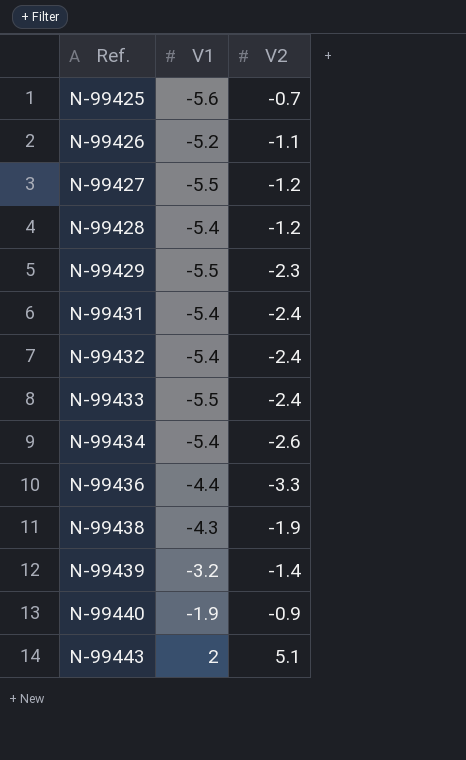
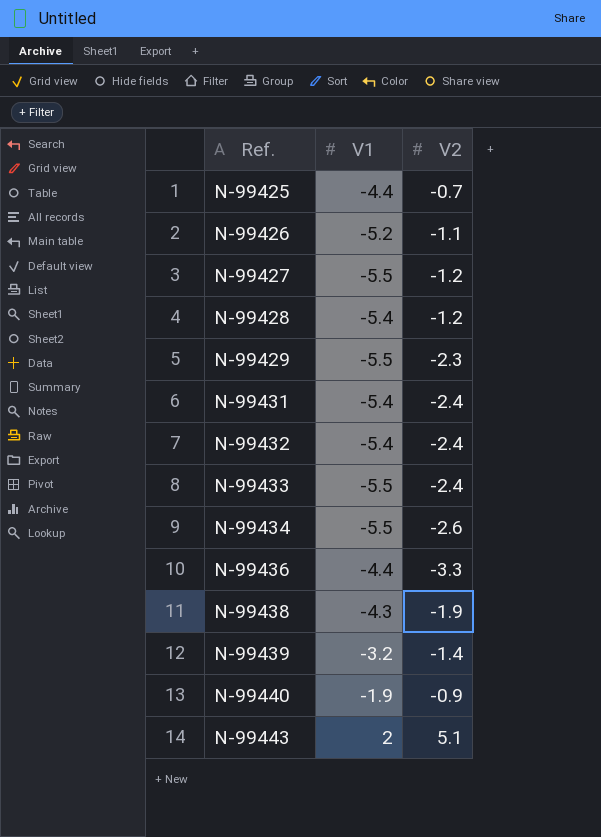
N-99425 | V1: -5.6 -> -4.4
N-99434 | V1: -5.4 -> -5.5

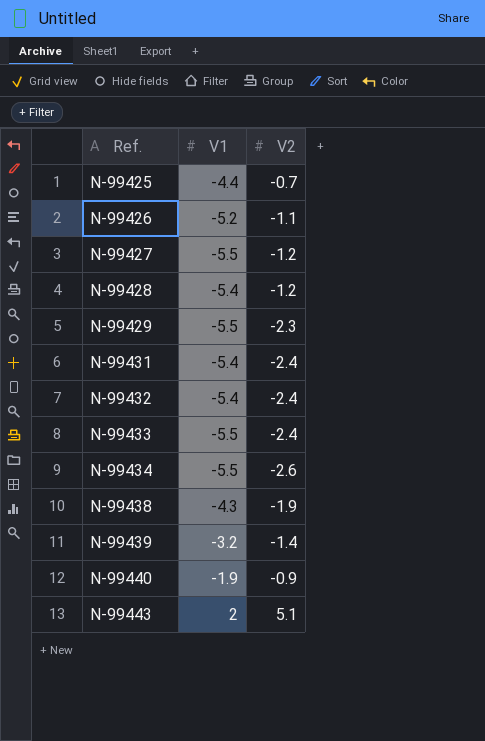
row N-99436: -4.4 | -3.3 -> none

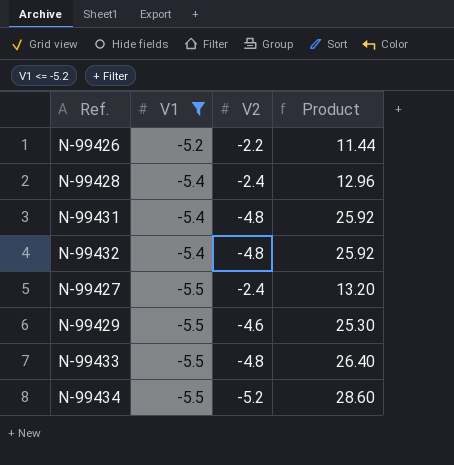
filter: none -> V1 <= -5.2
row order: Ref. ascending -> V1 descending
column Product | formula: none -> [V1] * [V2]
N-99426 | V2: -1.1 -> -2.2
N-99428 | V2: -1.2 -> -2.4
N-99431 | V2: -2.4 -> -4.8
N-99432 | V2: -2.4 -> -4.8
N-99427 | V2: -1.2 -> -2.4
N-99429 | V2: -2.3 -> -4.6
N-99433 | V2: -2.4 -> -4.8
N-99434 | V2: -2.6 -> -5.2

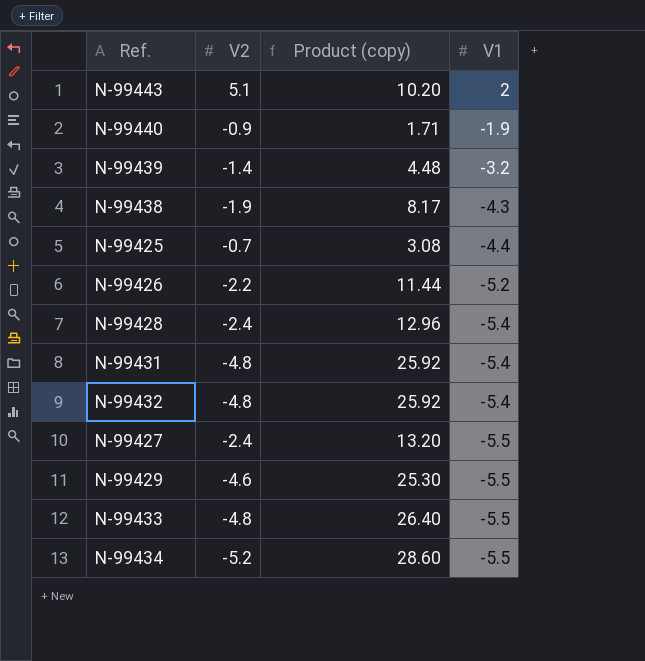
filter: V1 <= -5.2 -> none
column name: Product -> Product (copy)
column V1 | position: 2 -> 4

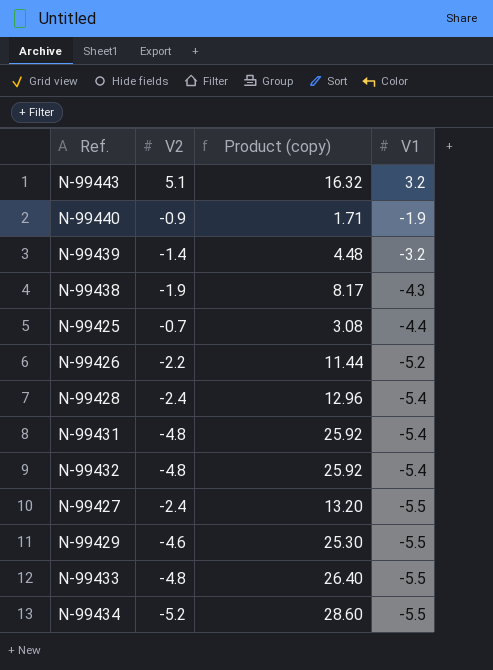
N-99443 | Product (copy): 10.20 -> 16.32
N-99443 | V1: 2 -> 3.2

